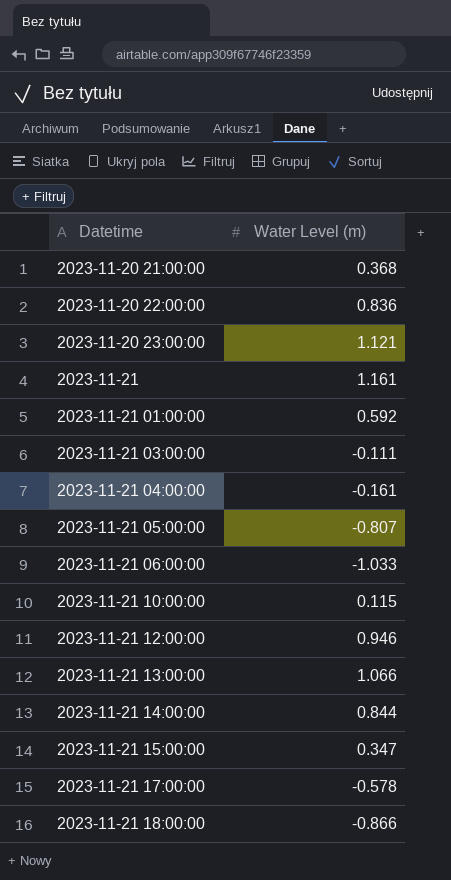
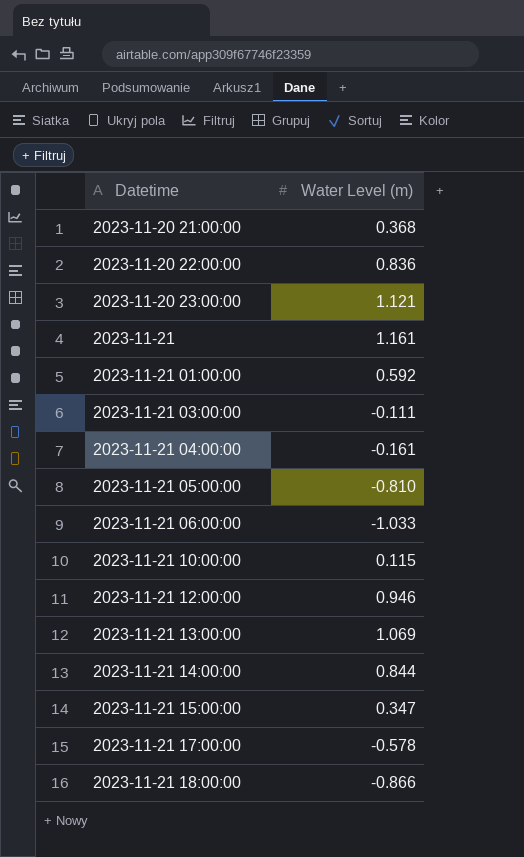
2023-11-21 05:00:00 | Water Level (m): -0.807 -> -0.810
2023-11-21 13:00:00 | Water Level (m): 1.066 -> 1.069

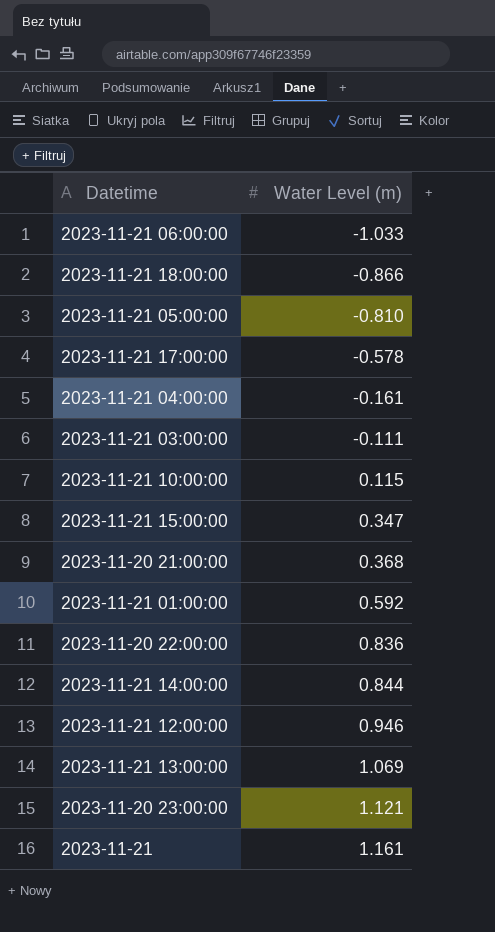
row order: Datetime ascending -> Water Level (m) ascending

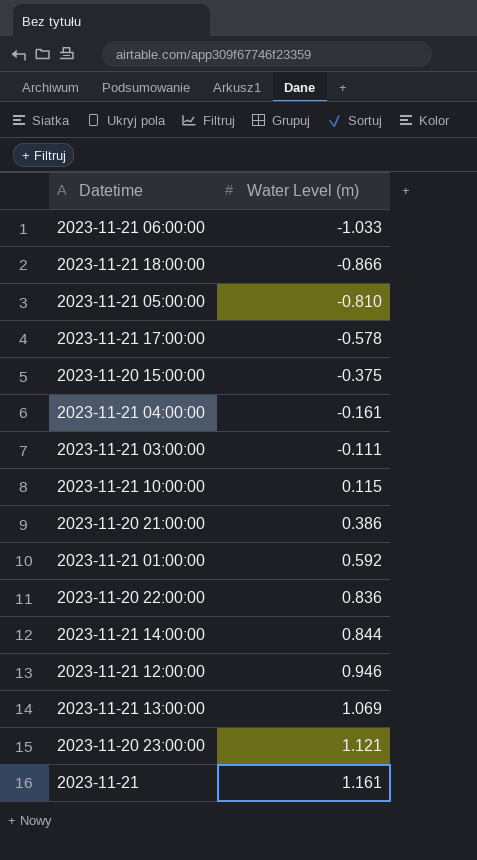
row 2023-11-21 15:00:00: 0.347 -> none
row 2023-11-20 15:00:00: none -> -0.375
2023-11-20 21:00:00 | Water Level (m): 0.368 -> 0.386

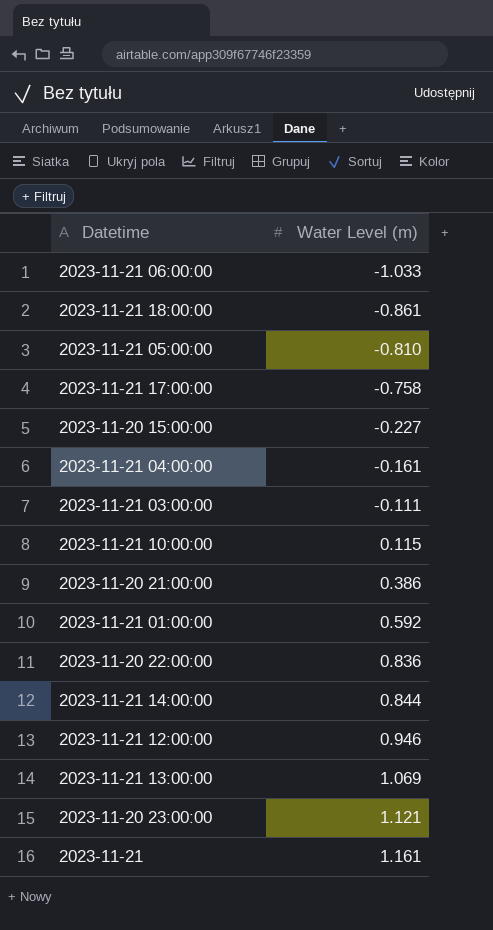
2023-11-21 18:00:00 | Water Level (m): -0.866 -> -0.861
2023-11-21 17:00:00 | Water Level (m): -0.578 -> -0.758
2023-11-20 15:00:00 | Water Level (m): -0.375 -> -0.227

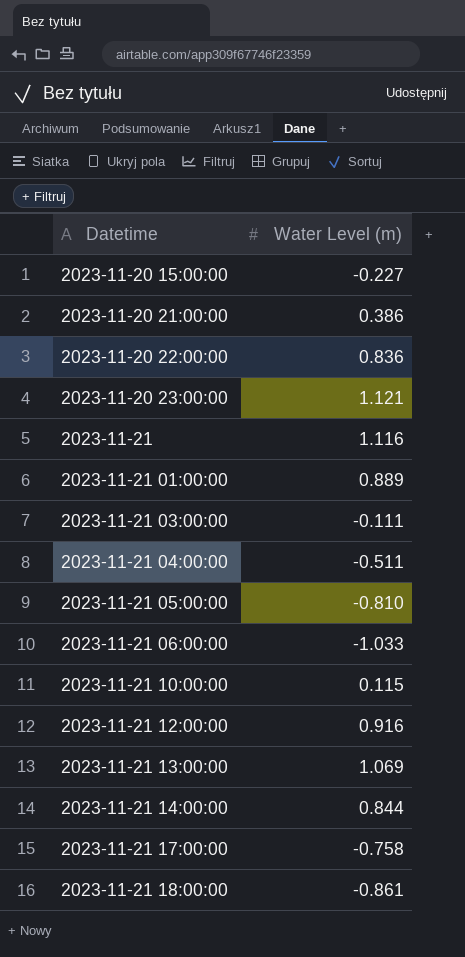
row order: Water Level (m) ascending -> Datetime ascending
2023-11-21 | Water Level (m): 1.161 -> 1.116
2023-11-21 01:00:00 | Water Level (m): 0.592 -> 0.889
2023-11-21 04:00:00 | Water Level (m): -0.161 -> -0.511
2023-11-21 12:00:00 | Water Level (m): 0.946 -> 0.916

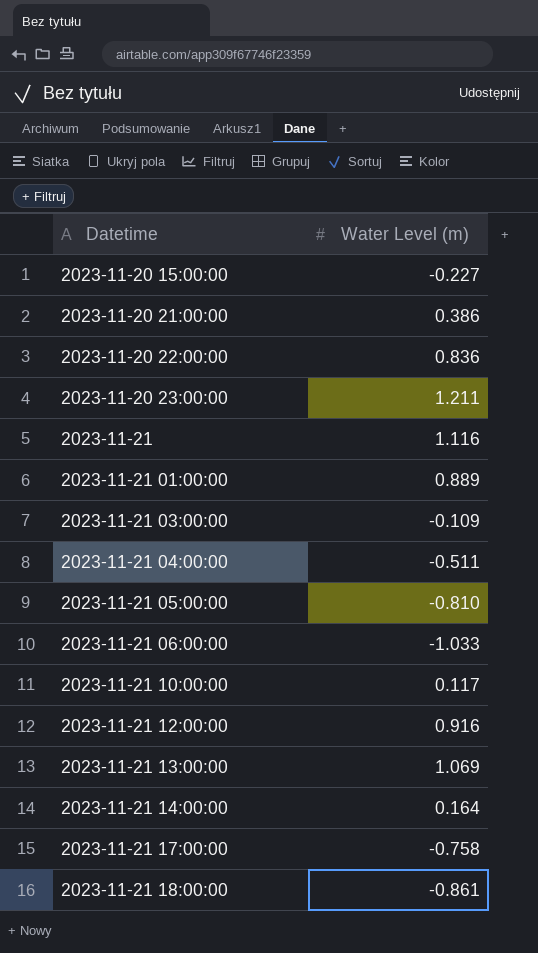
2023-11-20 23:00:00 | Water Level (m): 1.121 -> 1.211
2023-11-21 03:00:00 | Water Level (m): -0.111 -> -0.109
2023-11-21 10:00:00 | Water Level (m): 0.115 -> 0.117
2023-11-21 14:00:00 | Water Level (m): 0.844 -> 0.164

